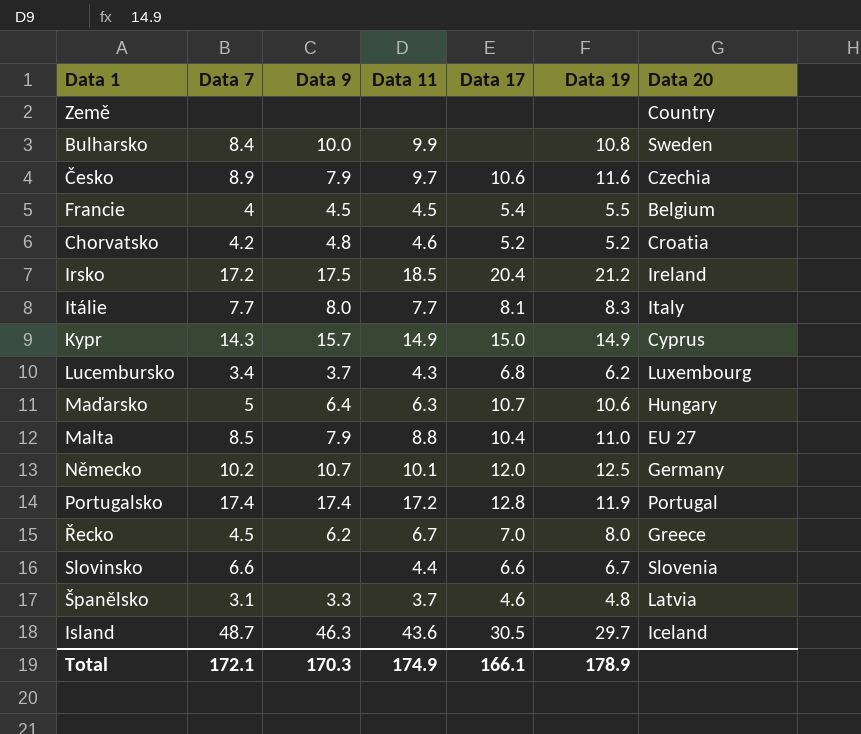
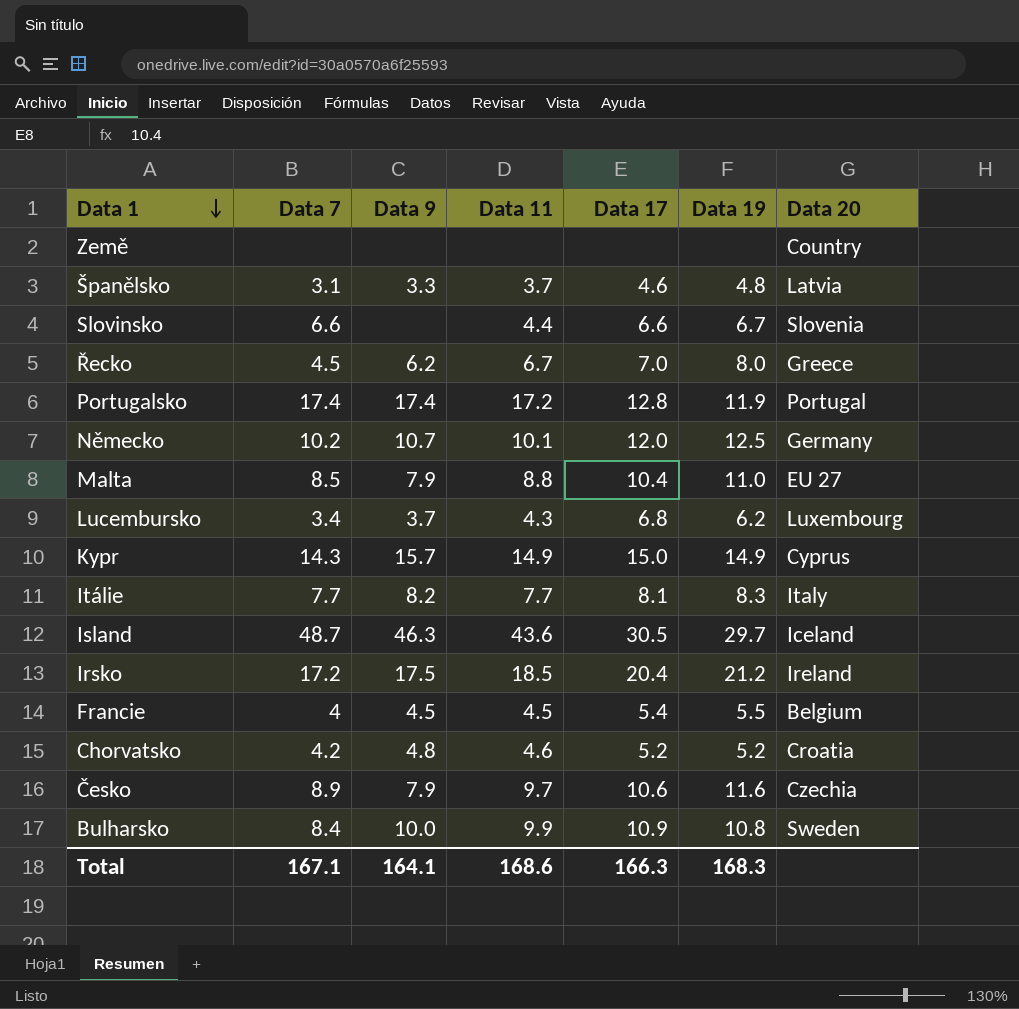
row order: none -> Data 1 descending
row Maďarsko: 5 | 6.4 | 6.3 | 10.7 | 10.6 | Hungary -> none
Itálie | Data 9: 8.0 -> 8.2
Bulharsko | Data 17: none -> 10.9
Total | Data 7: 172.1 -> 167.1
Total | Data 9: 170.3 -> 164.1
Total | Data 11: 174.9 -> 168.6
Total | Data 17: 166.1 -> 166.3
Total | Data 19: 178.9 -> 168.3

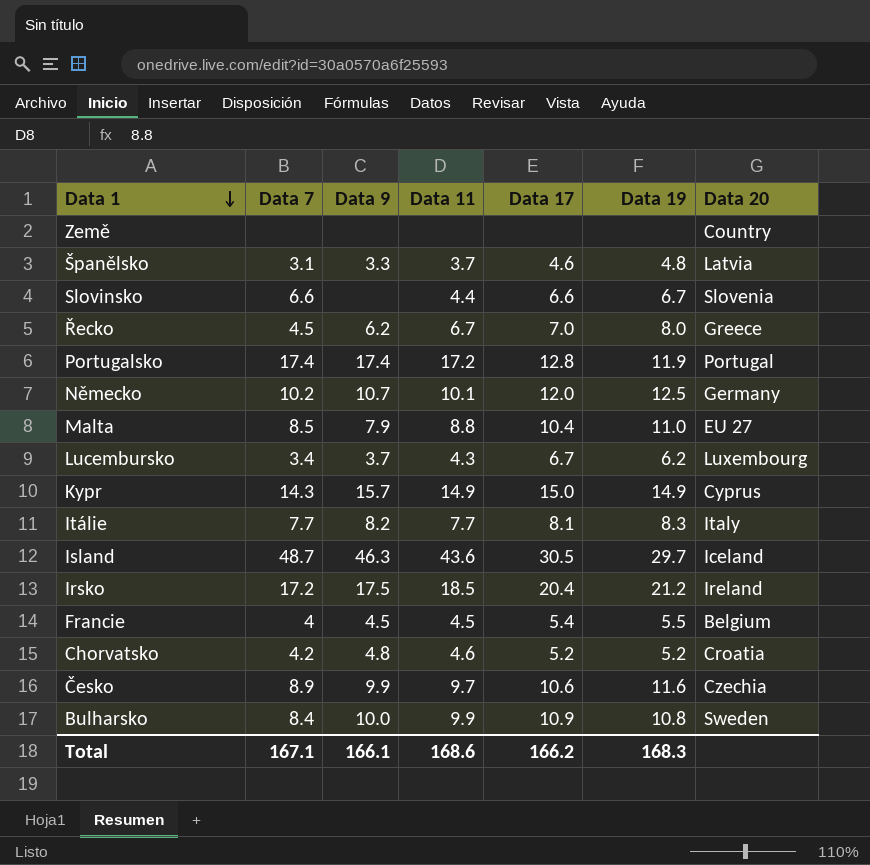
Lucembursko | Data 17: 6.8 -> 6.7
Česko | Data 9: 7.9 -> 9.9
Total | Data 9: 164.1 -> 166.1
Total | Data 17: 166.3 -> 166.2

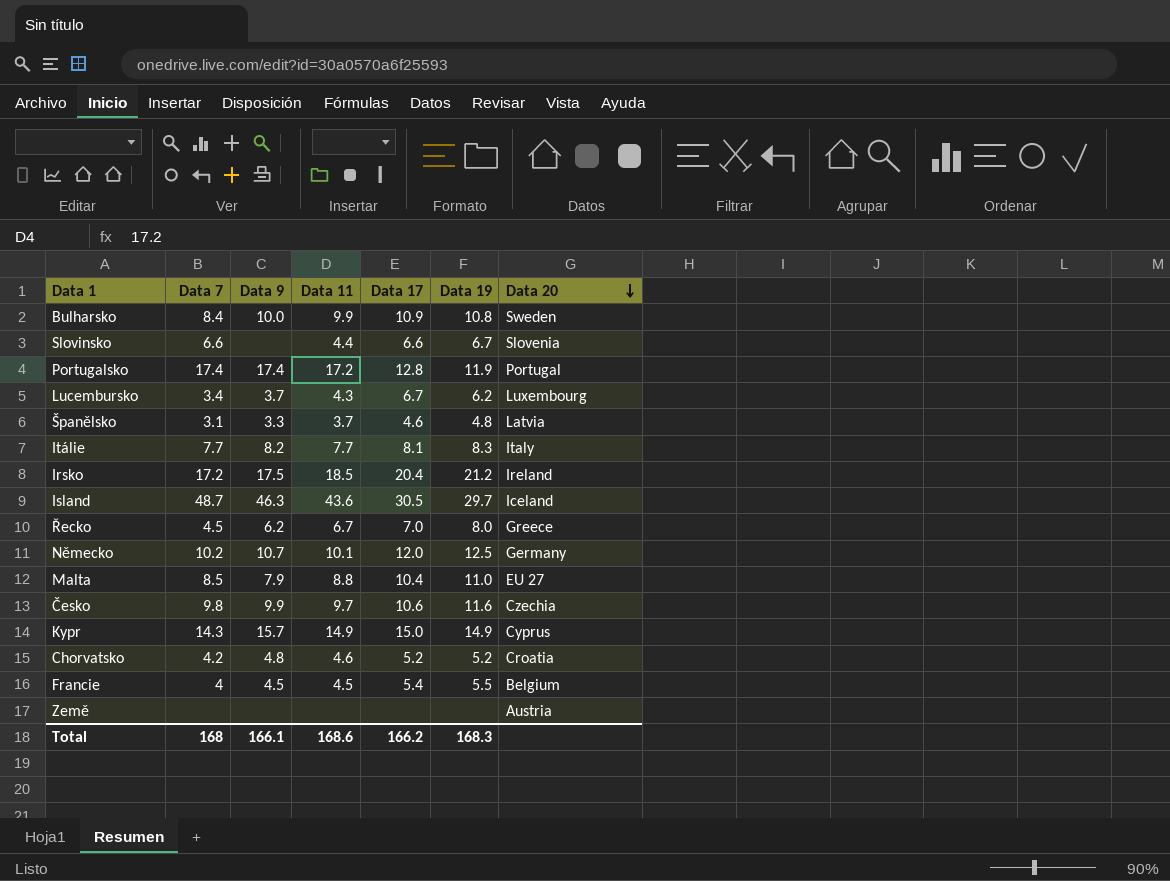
row order: Data 1 descending -> Data 20 descending
Česko | Data 7: 8.9 -> 9.8
Země | Data 20: Country -> Austria
Total | Data 7: 167.1 -> 168

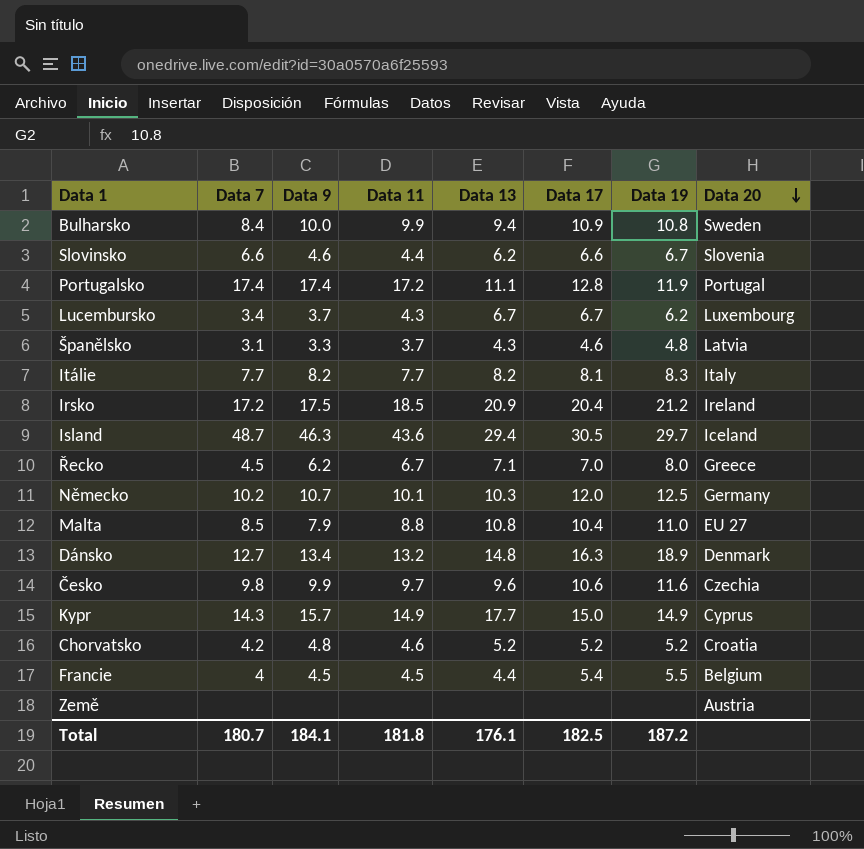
column Data 13 | position: none -> 5
Slovinsko | Data 9: none -> 4.6
row Dánsko: none -> 12.7 | 13.4 | 13.2 | 14.8 | 16.3 | 18.9 | Denmark
Total | Data 7: 168 -> 180.7
Total | Data 9: 166.1 -> 184.1
Total | Data 11: 168.6 -> 181.8
Total | Data 17: 166.2 -> 182.5
Total | Data 19: 168.3 -> 187.2

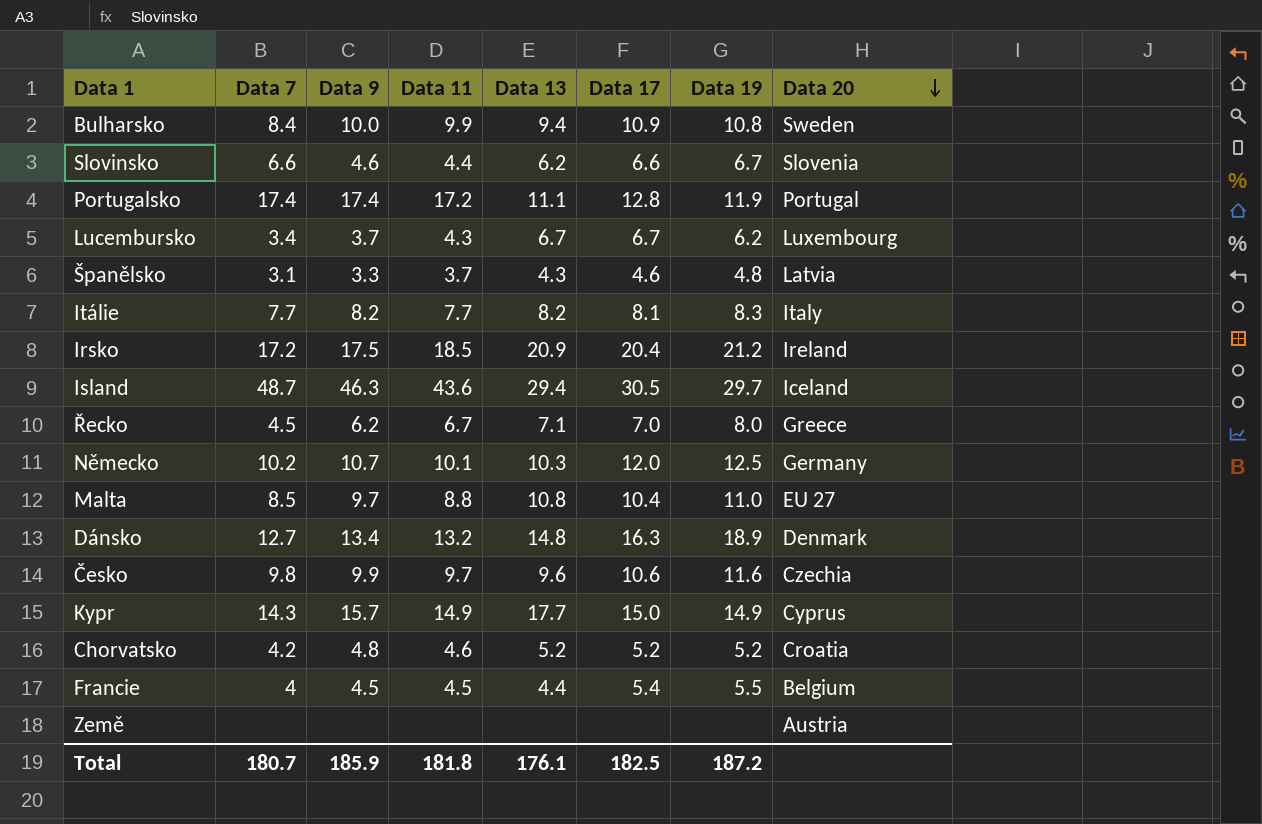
Malta | Data 9: 7.9 -> 9.7
Total | Data 9: 184.1 -> 185.9

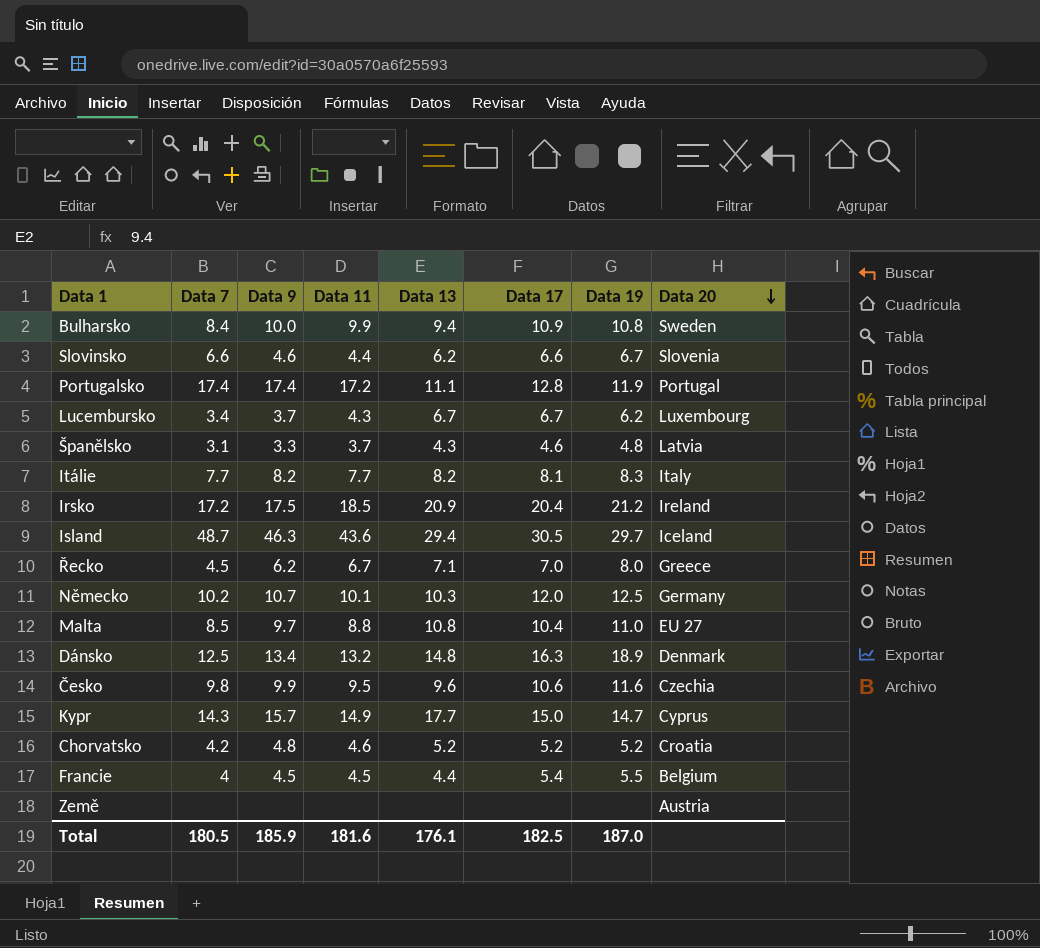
Dánsko | Data 7: 12.7 -> 12.5
Česko | Data 11: 9.7 -> 9.5
Kypr | Data 19: 14.9 -> 14.7
Total | Data 7: 180.7 -> 180.5
Total | Data 11: 181.8 -> 181.6
Total | Data 19: 187.2 -> 187.0

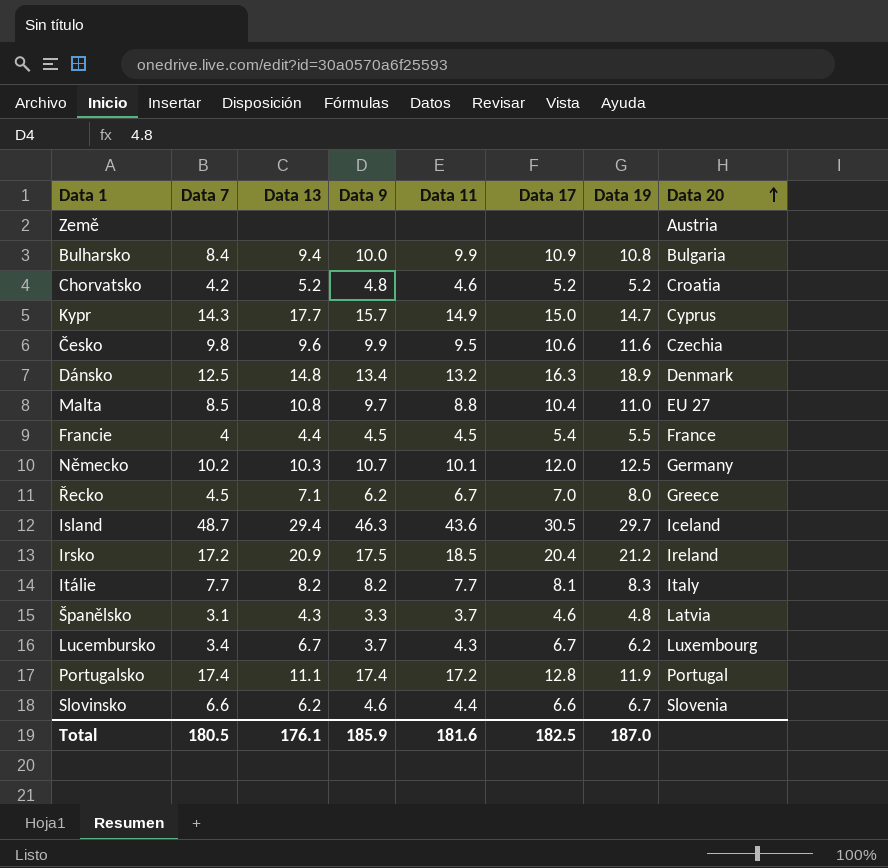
row order: Data 20 descending -> Data 20 ascending
column Data 13 | position: 5 -> 3
Bulharsko | Data 20: Sweden -> Bulgaria
Francie | Data 20: Belgium -> France

